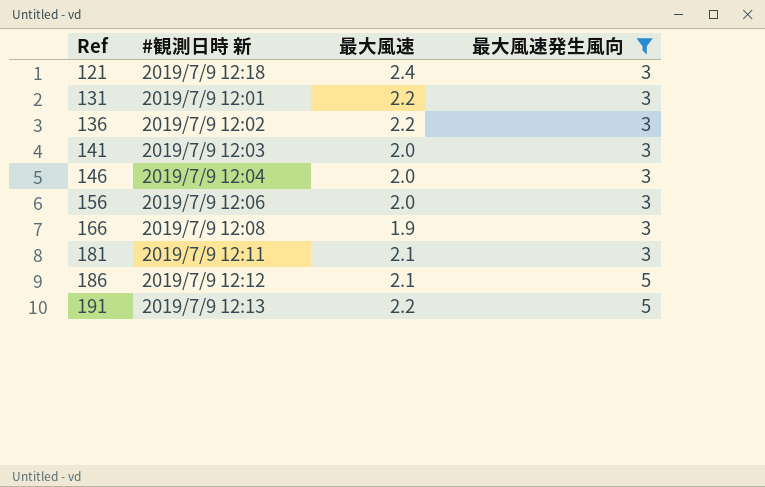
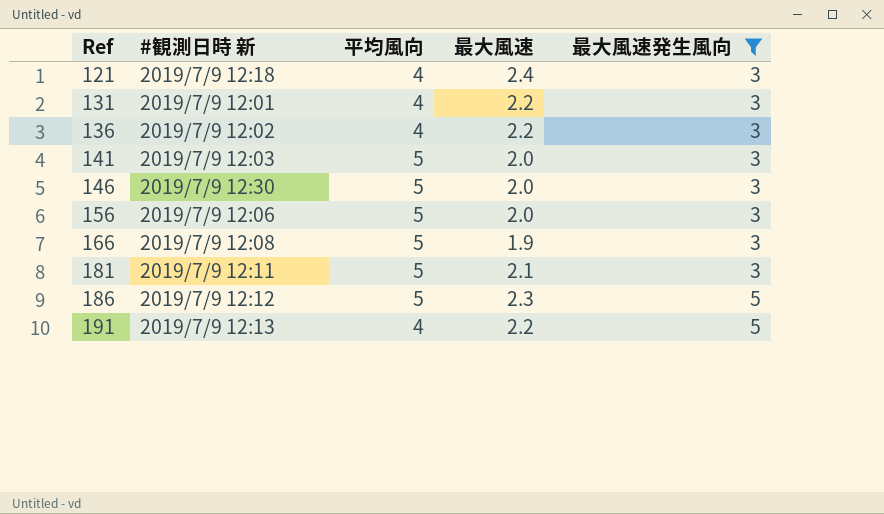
column 平均風向 | position: none -> 3
146 | #観測日時 新: 2019/7/9 12:04 -> 2019/7/9 12:30
186 | 最大風速: 2.1 -> 2.3

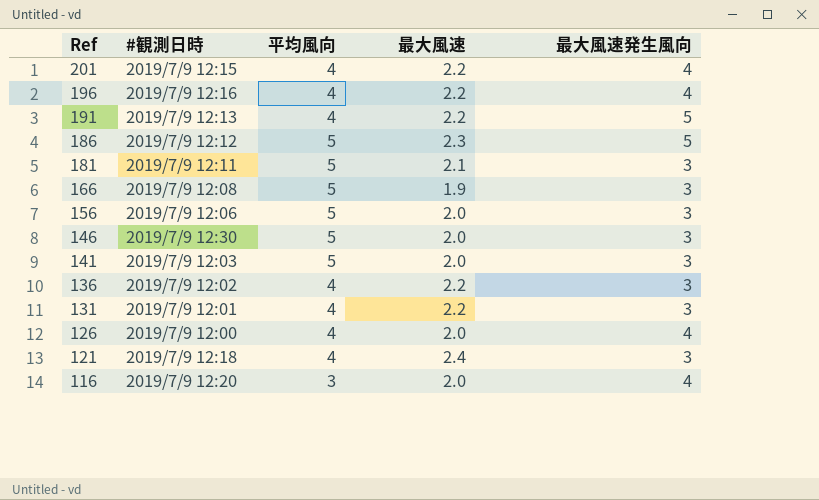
filter: 最大風速発生風向 != 4 -> none
row order: Ref ascending -> Ref descending
column name: #観測日時 新 -> #観測日時

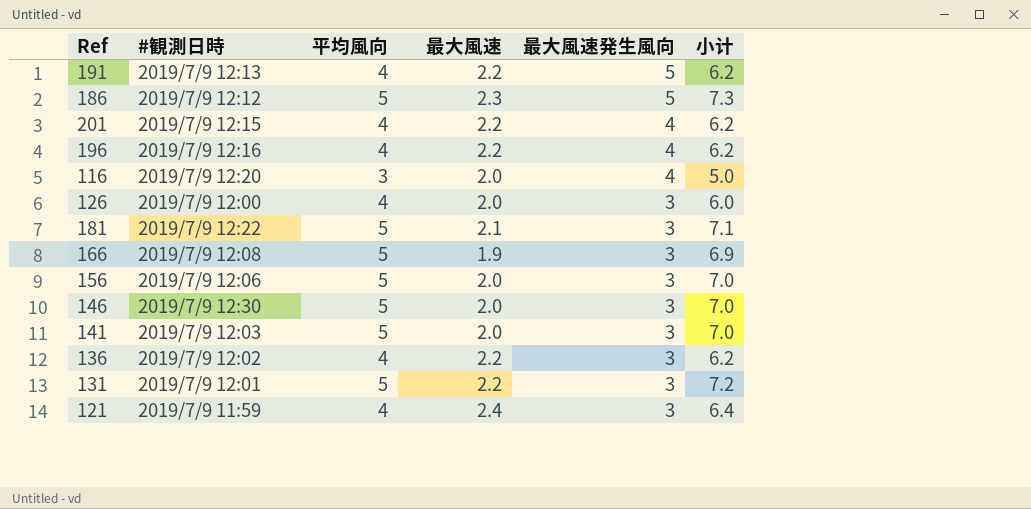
row order: Ref descending -> 最大風速発生風向 descending
column 小计 | formula: none -> [平均風向] + [最大風速]
126 | 最大風速発生風向: 4 -> 3
181 | #観測日時: 2019/7/9 12:11 -> 2019/7/9 12:22
131 | 平均風向: 4 -> 5
121 | #観測日時: 2019/7/9 12:18 -> 2019/7/9 11:59

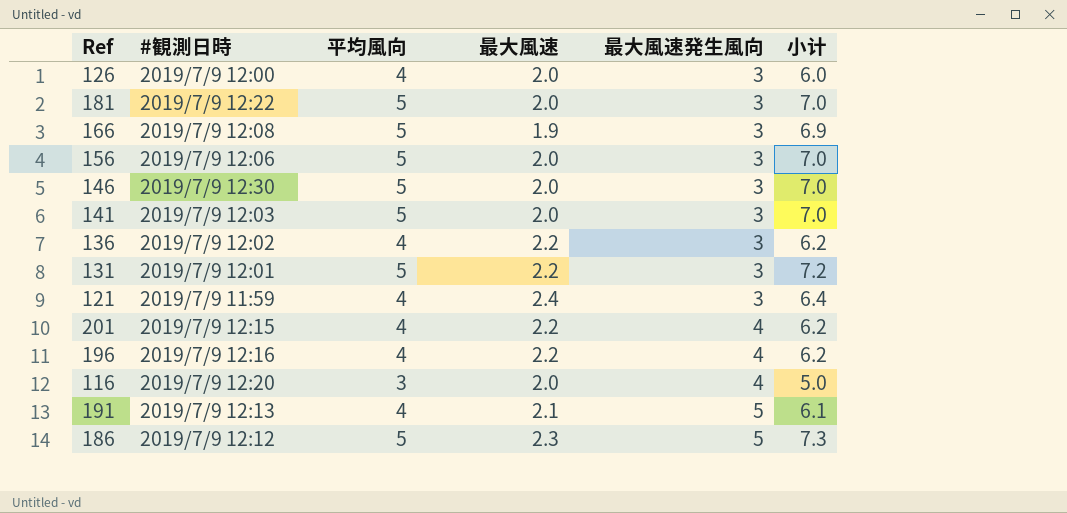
row order: 最大風速発生風向 descending -> 最大風速発生風向 ascending
181 | 最大風速: 2.1 -> 2.0
181 | 小计: 7.1 -> 7.0
191 | 最大風速: 2.2 -> 2.1
191 | 小计: 6.2 -> 6.1

